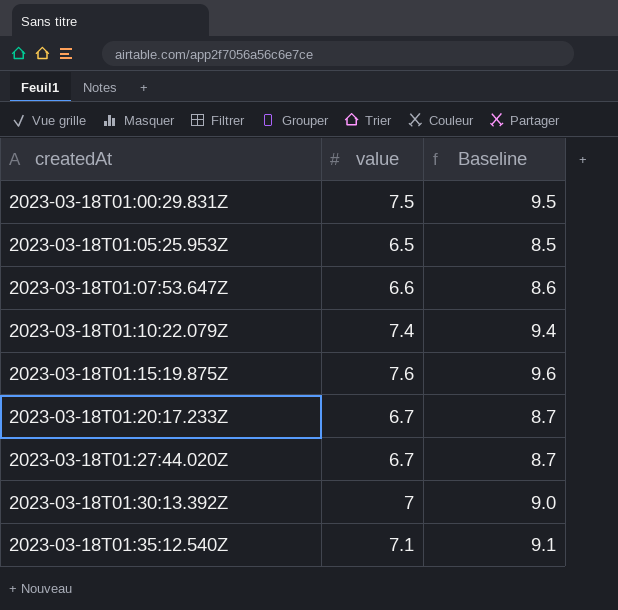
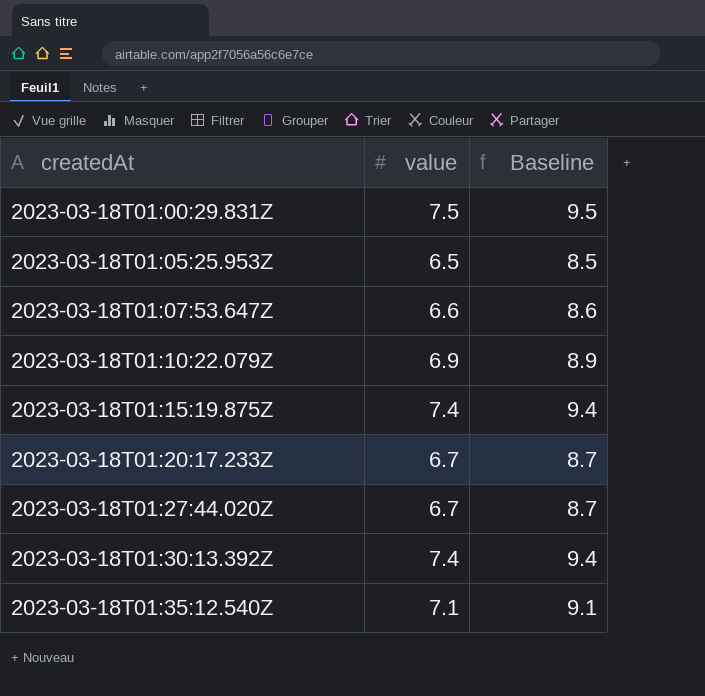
2023-03-18T01:10:22.079Z | value: 7.4 -> 6.9
2023-03-18T01:10:22.079Z | Baseline: 9.4 -> 8.9
2023-03-18T01:15:19.875Z | value: 7.6 -> 7.4
2023-03-18T01:15:19.875Z | Baseline: 9.6 -> 9.4
2023-03-18T01:30:13.392Z | value: 7 -> 7.4
2023-03-18T01:30:13.392Z | Baseline: 9.0 -> 9.4

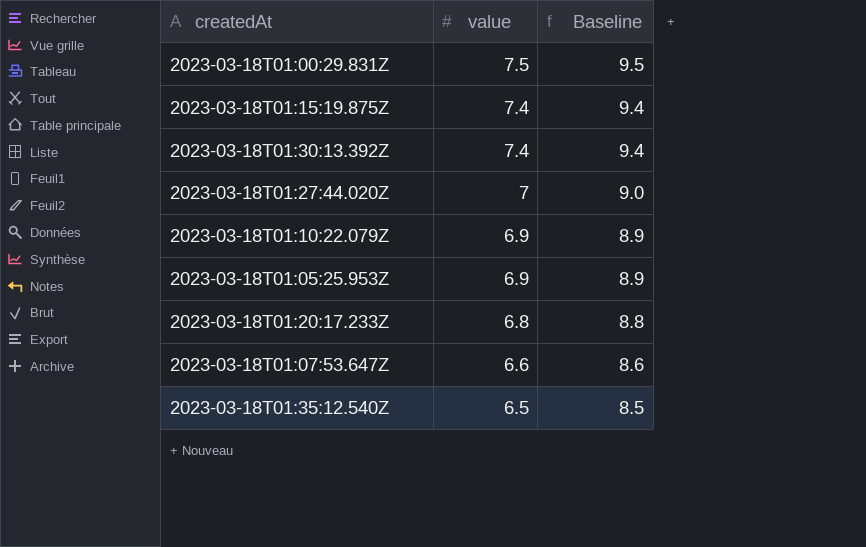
row order: createdAt ascending -> value descending
2023-03-18T01:27:44.020Z | value: 6.7 -> 7
2023-03-18T01:27:44.020Z | Baseline: 8.7 -> 9.0
2023-03-18T01:05:25.953Z | value: 6.5 -> 6.9
2023-03-18T01:05:25.953Z | Baseline: 8.5 -> 8.9
2023-03-18T01:20:17.233Z | value: 6.7 -> 6.8
2023-03-18T01:20:17.233Z | Baseline: 8.7 -> 8.8
2023-03-18T01:35:12.540Z | value: 7.1 -> 6.5
2023-03-18T01:35:12.540Z | Baseline: 9.1 -> 8.5

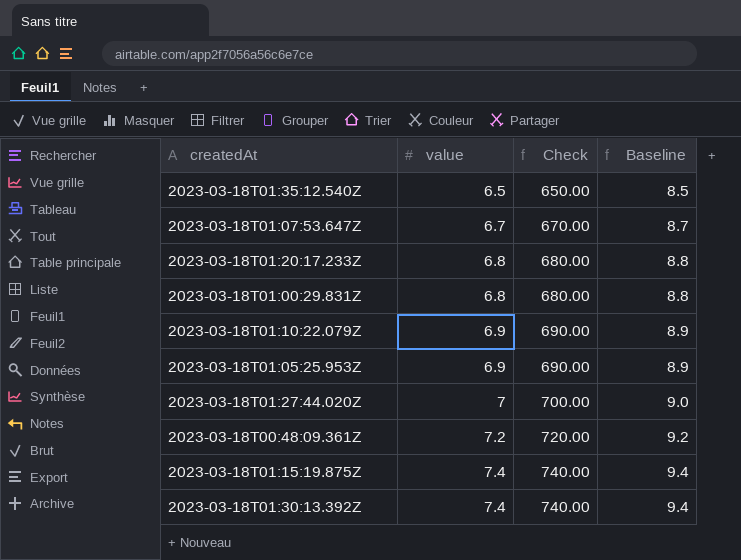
row order: value descending -> value ascending
column Check | formula: none -> [value] * 100
2023-03-18T01:07:53.647Z | value: 6.6 -> 6.7
2023-03-18T01:07:53.647Z | Baseline: 8.6 -> 8.7
2023-03-18T01:00:29.831Z | value: 7.5 -> 6.8
2023-03-18T01:00:29.831Z | Baseline: 9.5 -> 8.8
row 2023-03-18T00:48:09.361Z: none -> 7.2 | 720.00 | 9.2

